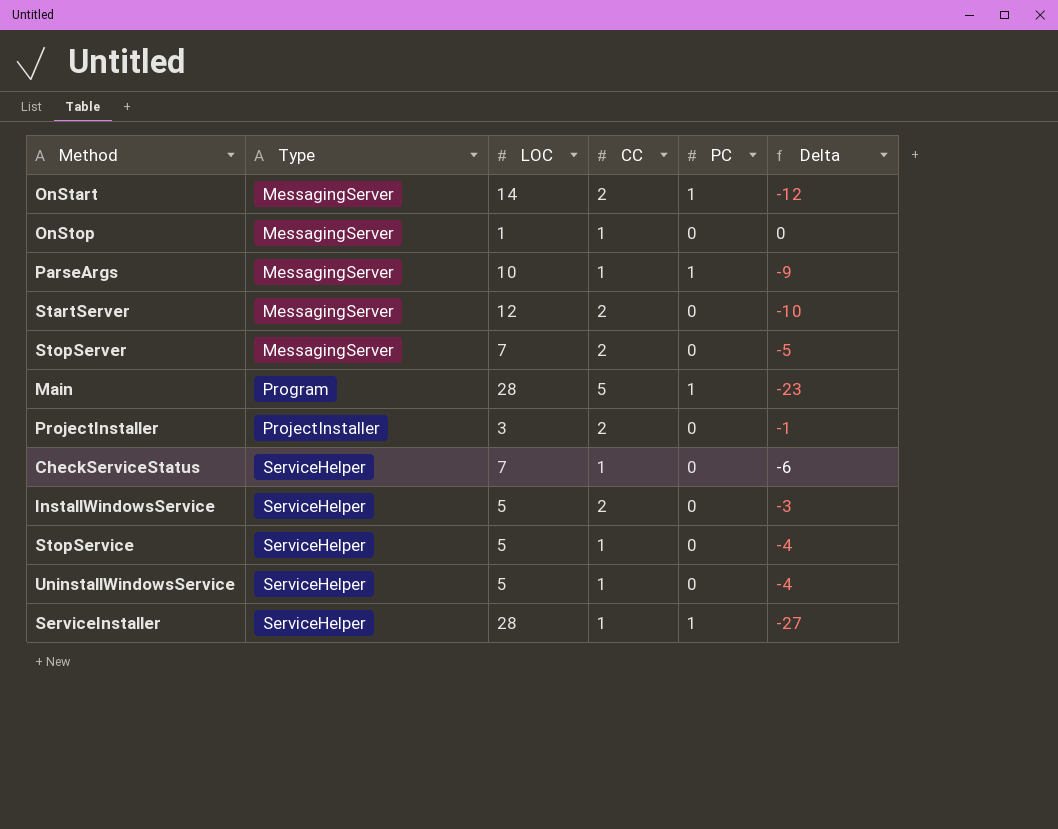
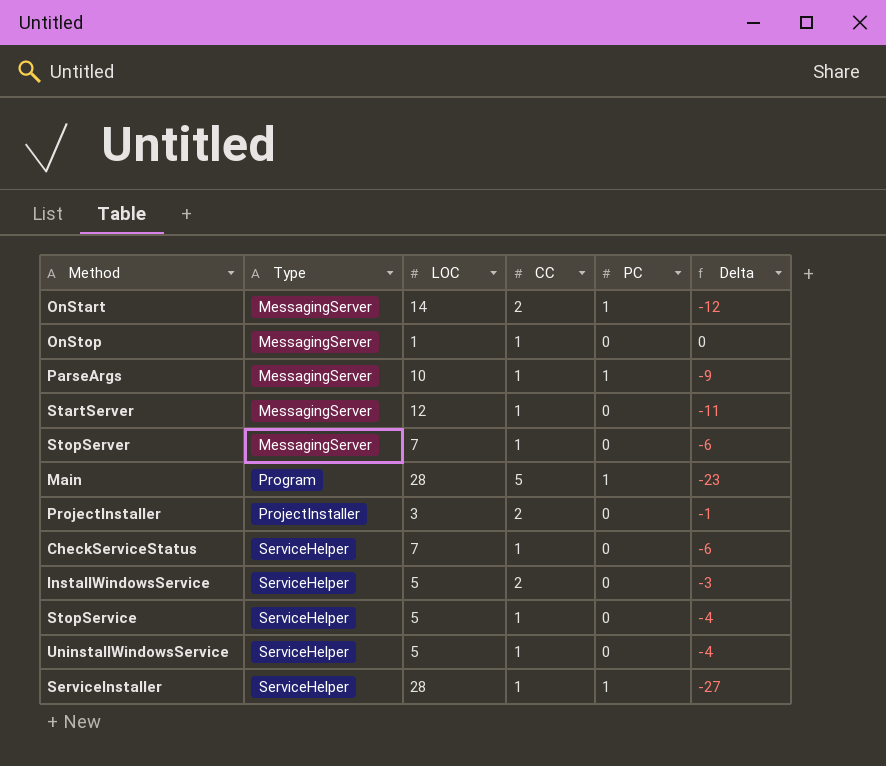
StartServer | CC: 2 -> 1
StartServer | Delta: -10 -> -11
StopServer | CC: 2 -> 1
StopServer | Delta: -5 -> -6

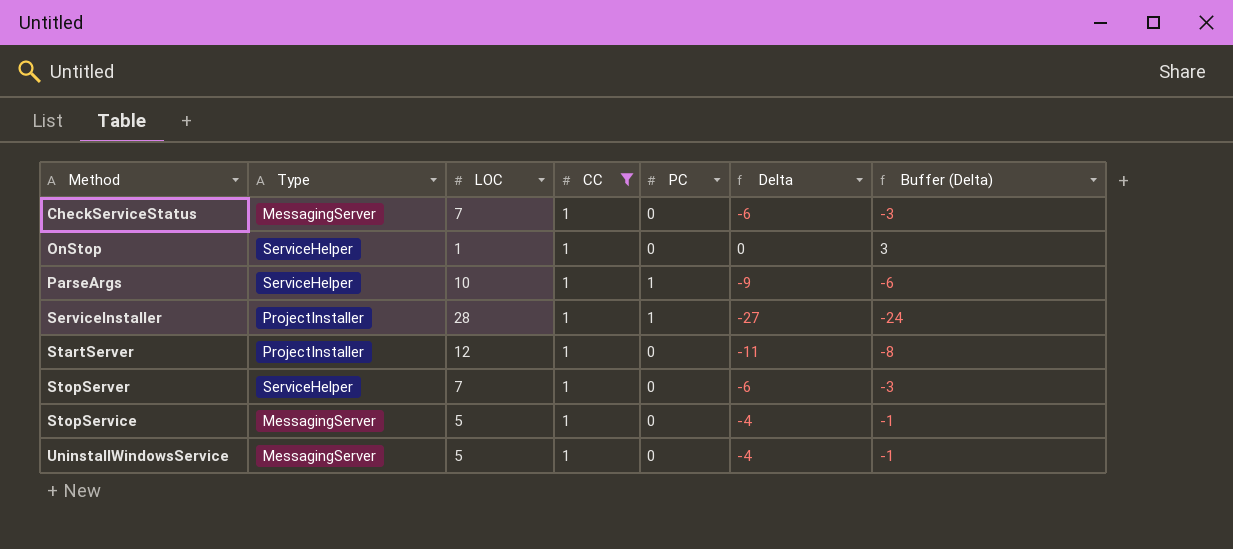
filter: none -> CC = 1
row order: Type ascending -> Method ascending
column Buffer (Delta) | formula: none -> [Delta] + 3
CheckServiceStatus | Type: ServiceHelper -> MessagingServer
OnStop | Type: MessagingServer -> ServiceHelper
ParseArgs | Type: MessagingServer -> ServiceHelper
ServiceInstaller | Type: ServiceHelper -> ProjectInstaller
StartServer | Type: MessagingServer -> ProjectInstaller
StopServer | Type: MessagingServer -> ServiceHelper
StopService | Type: ServiceHelper -> MessagingServer
UninstallWindowsService | Type: ServiceHelper -> MessagingServer

